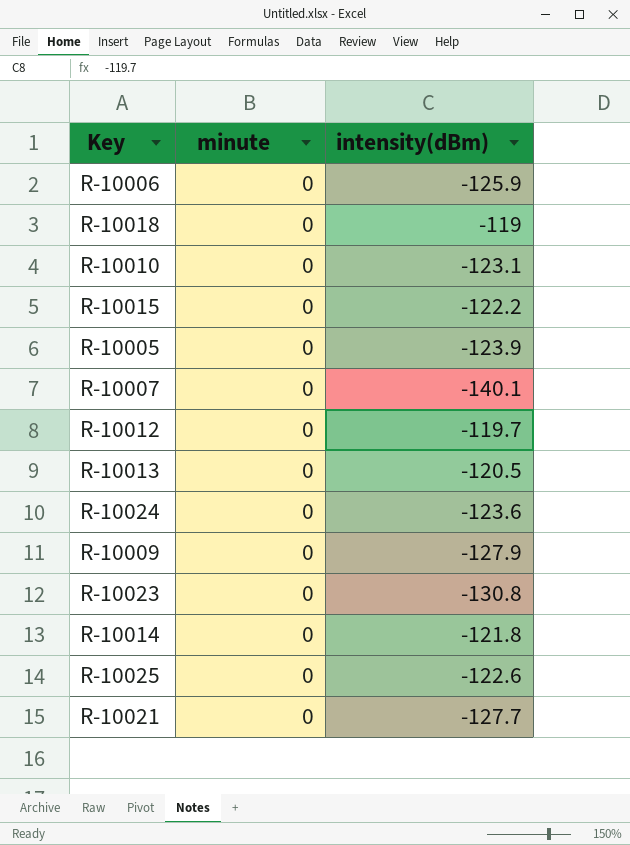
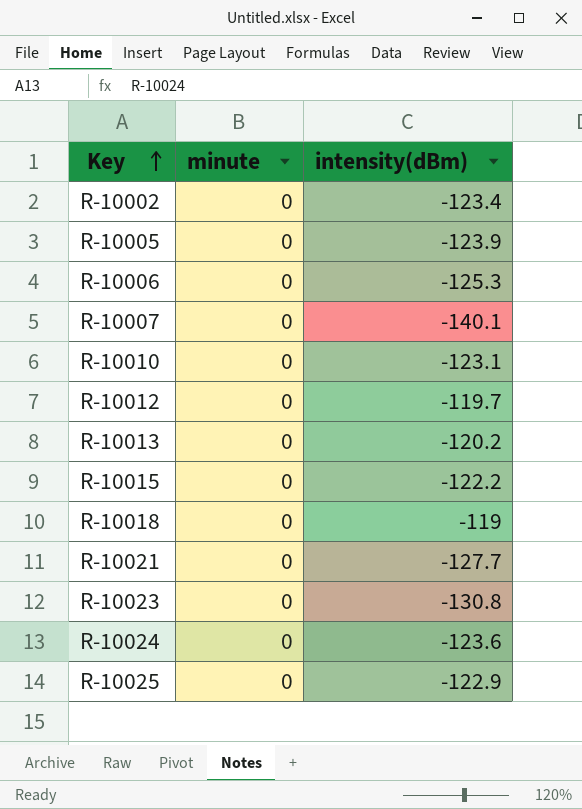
row order: none -> Key ascending
row R-10009: 0 | -127.9 -> none
row R-10014: 0 | -121.8 -> none
row R-10002: none -> 0 | -123.4
R-10006 | intensity(dBm): -125.9 -> -125.3
R-10013 | intensity(dBm): -120.5 -> -120.2
R-10025 | intensity(dBm): -122.6 -> -122.9

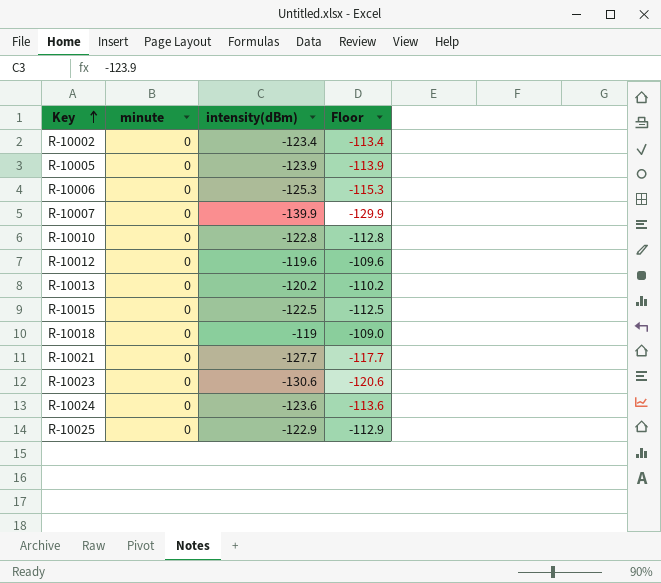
column Floor | formula: none -> [intensity(dBm)] + 10
R-10007 | intensity(dBm): -140.1 -> -139.9
R-10010 | intensity(dBm): -123.1 -> -122.8
R-10012 | intensity(dBm): -119.7 -> -119.6
R-10015 | intensity(dBm): -122.2 -> -122.5
R-10023 | intensity(dBm): -130.8 -> -130.6

